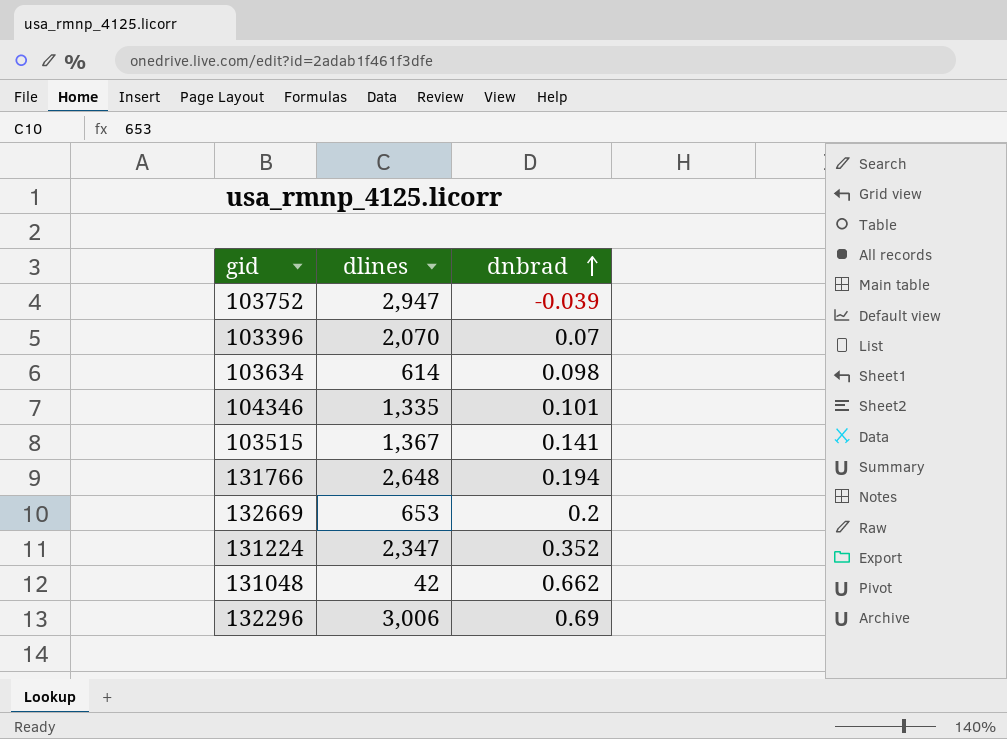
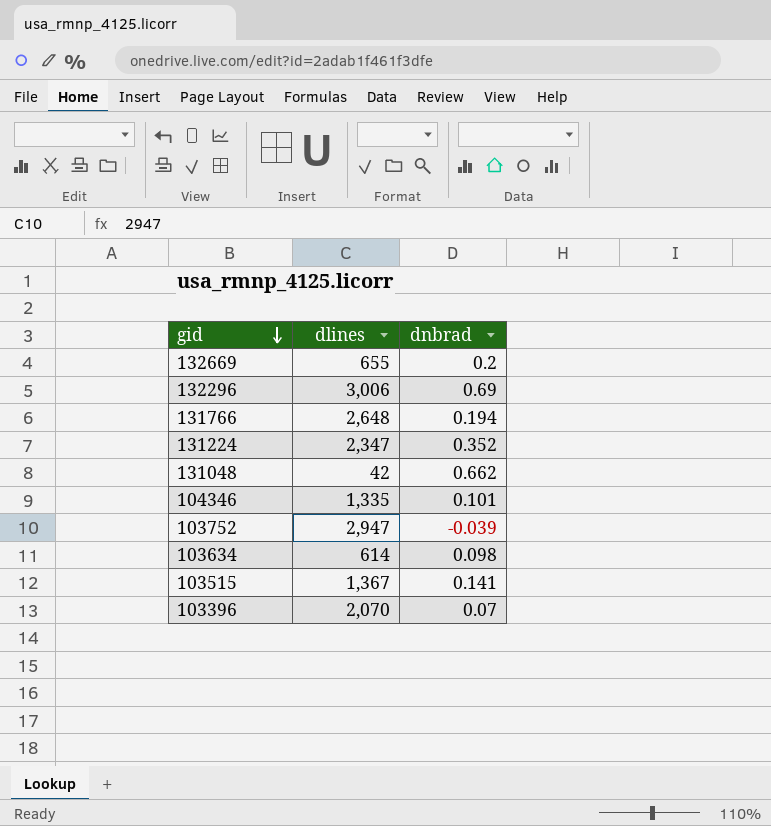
row order: dnbrad ascending -> gid descending
132669 | dlines: 653 -> 655

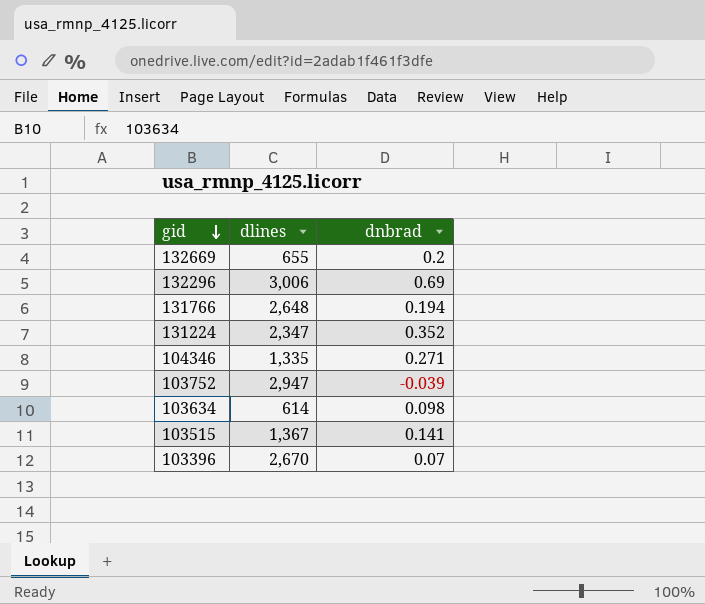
row 131048: 42 | 0.662 -> none
104346 | dnbrad: 0.101 -> 0.271
103396 | dlines: 2,070 -> 2,670

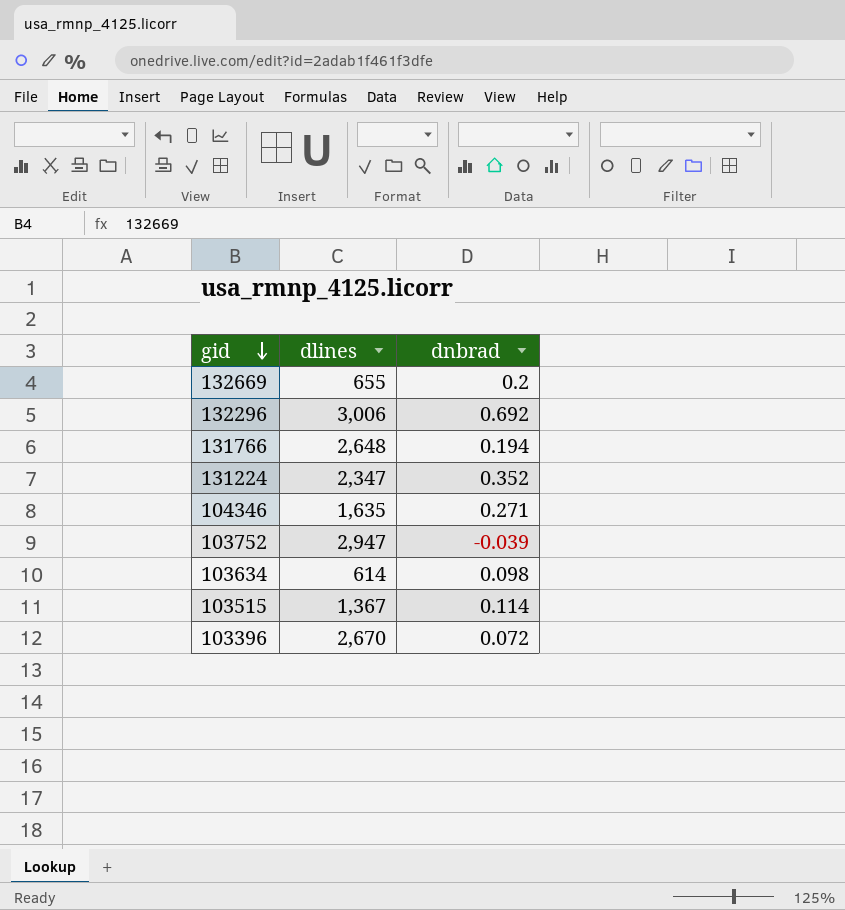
132296 | dnbrad: 0.69 -> 0.692
104346 | dlines: 1,335 -> 1,635
103515 | dnbrad: 0.141 -> 0.114
103396 | dnbrad: 0.07 -> 0.072

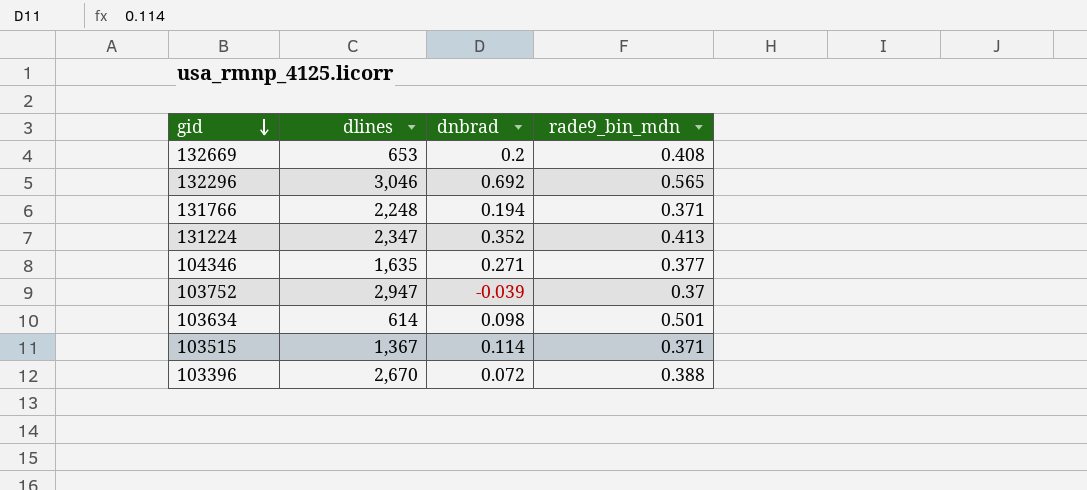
column rade9_bin_mdn | position: none -> 4
132669 | dlines: 655 -> 653
132296 | dlines: 3,006 -> 3,046
131766 | dlines: 2,648 -> 2,248

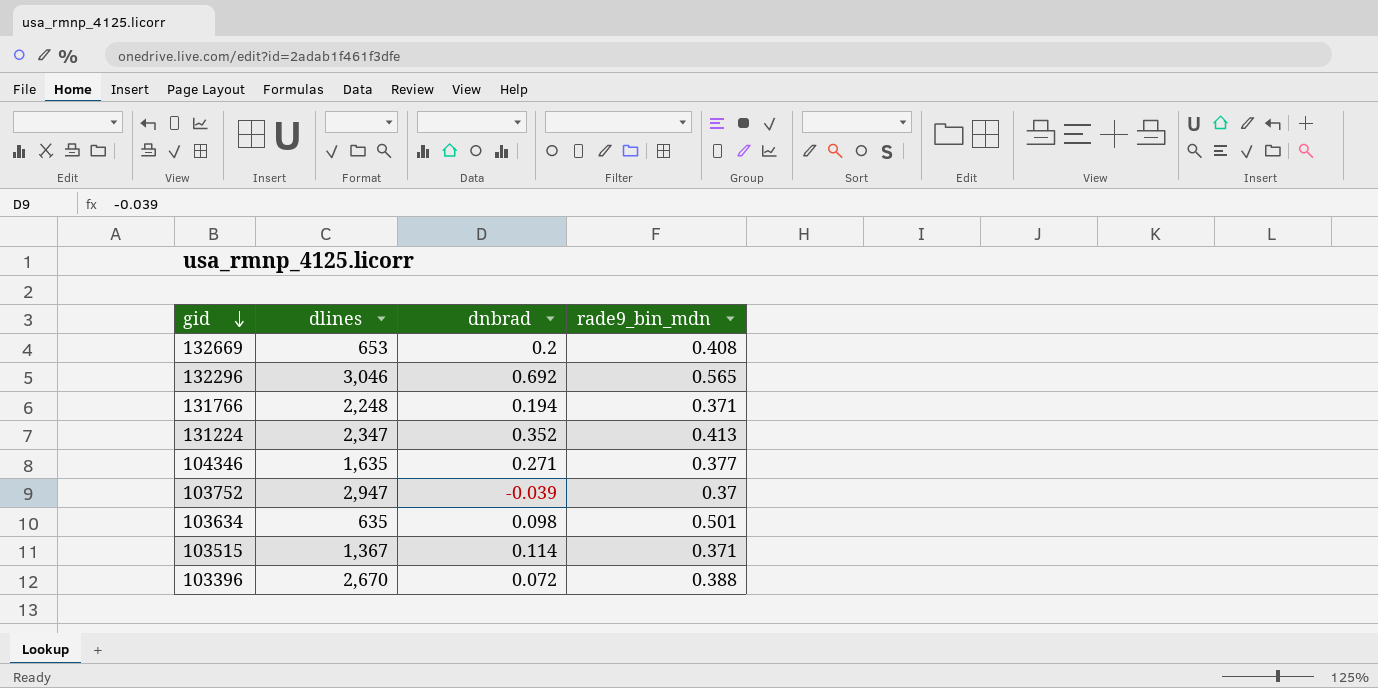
103634 | dlines: 614 -> 635

